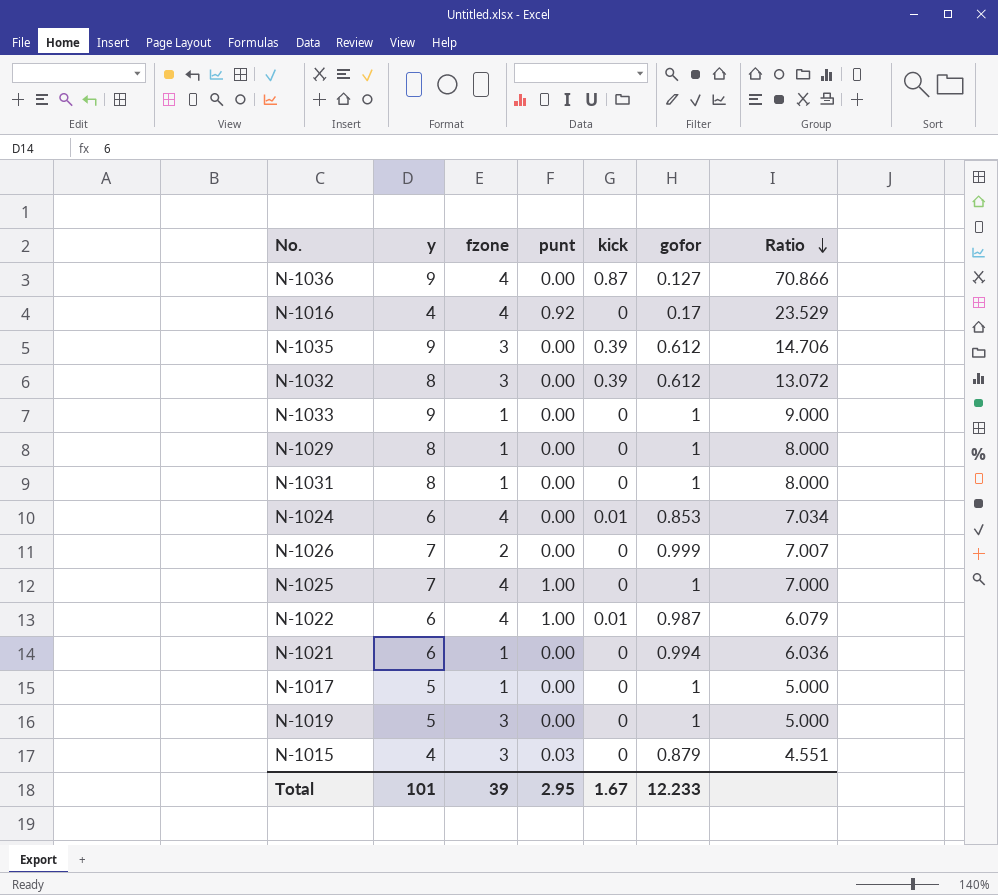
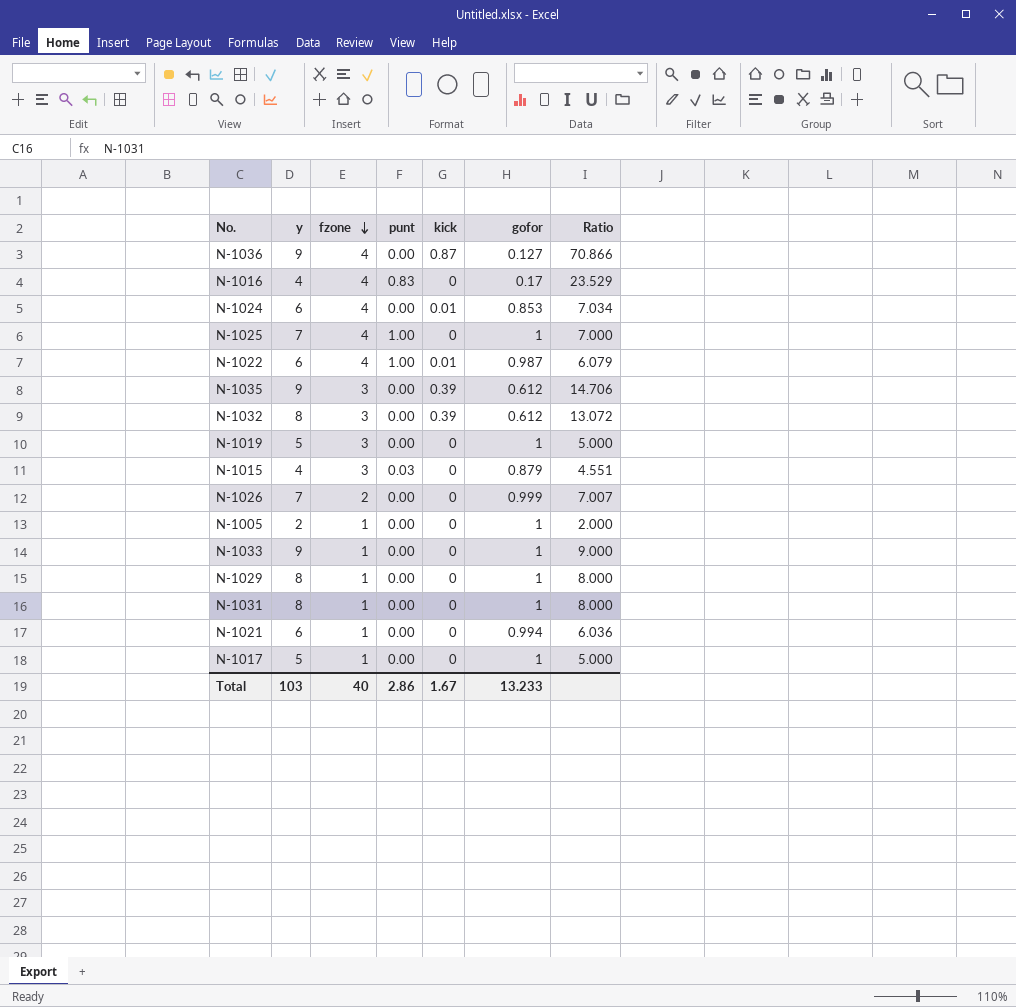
row order: Ratio descending -> fzone descending
N-1016 | punt: 0.92 -> 0.83
row N-1005: none -> 2 | 1 | 0.00 | 0 | 1 | 2.000
Total | y: 101 -> 103
Total | fzone: 39 -> 40
Total | punt: 2.95 -> 2.86
Total | gofor: 12.233 -> 13.233

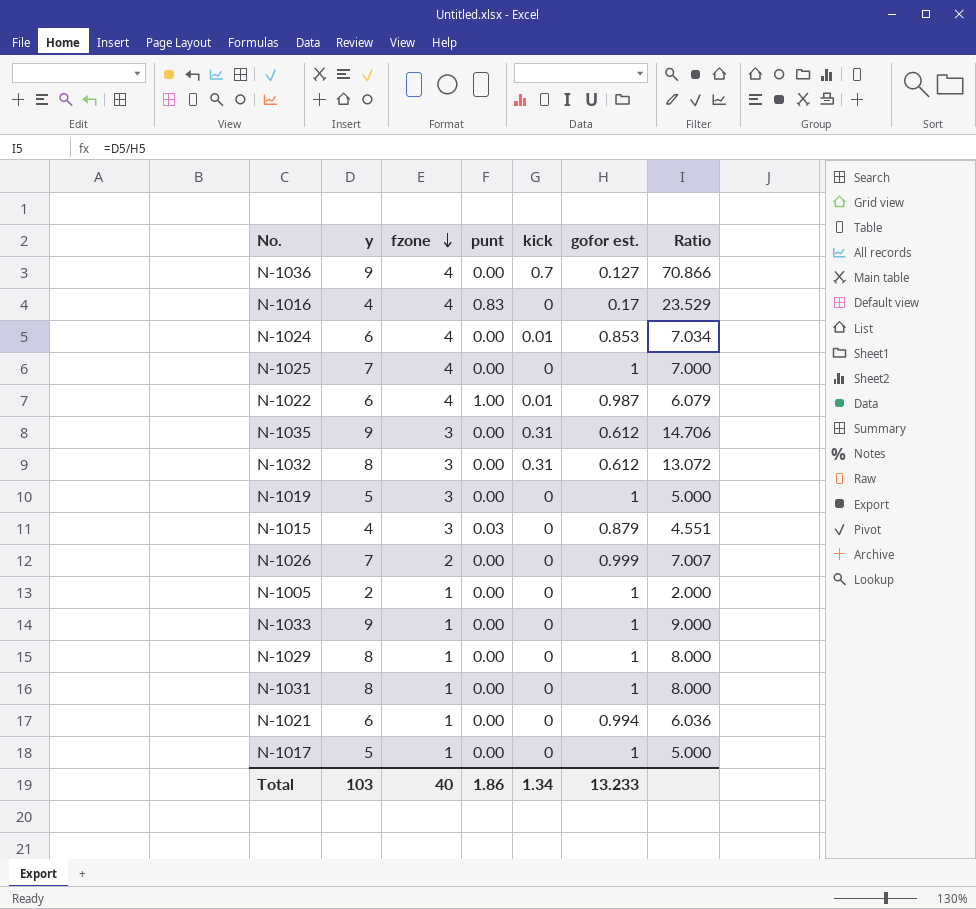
column name: gofor -> gofor est.
N-1036 | kick: 0.87 -> 0.7
N-1025 | punt: 1.00 -> 0.00
N-1035 | kick: 0.39 -> 0.31
N-1032 | kick: 0.39 -> 0.31
Total | punt: 2.86 -> 1.86
Total | kick: 1.67 -> 1.34

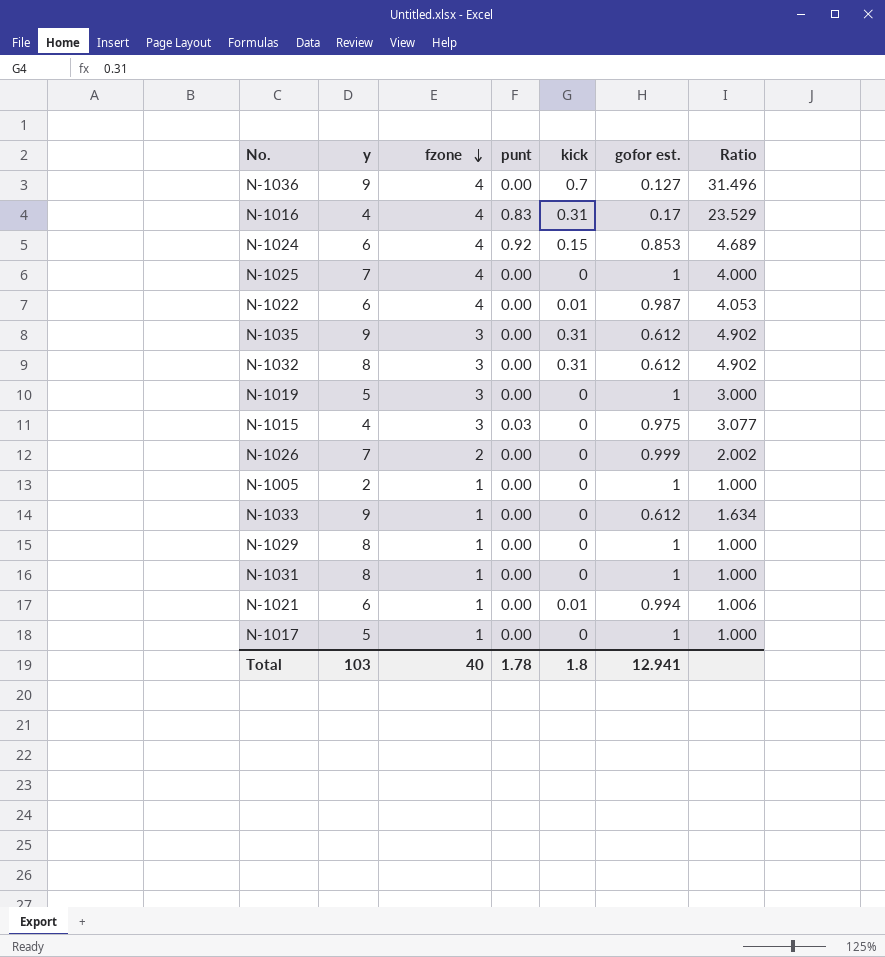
column Ratio | formula: [y] / [gofor est.] -> [fzone] / [gofor est.]
N-1016 | kick: 0 -> 0.31
N-1024 | punt: 0.00 -> 0.92
N-1024 | kick: 0.01 -> 0.15
N-1022 | punt: 1.00 -> 0.00
N-1015 | gofor est.: 0.879 -> 0.975
N-1033 | gofor est.: 1 -> 0.612
N-1021 | kick: 0 -> 0.01
Total | punt: 1.86 -> 1.78
Total | kick: 1.34 -> 1.8
Total | gofor est.: 13.233 -> 12.941

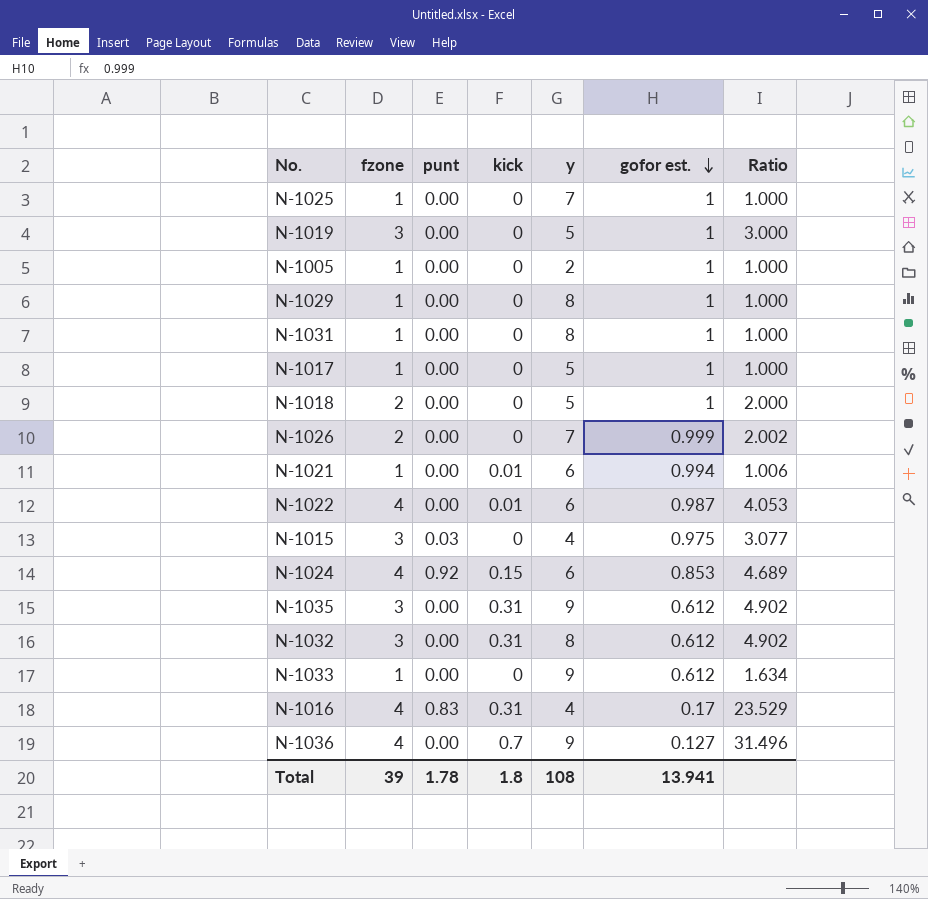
row order: fzone descending -> gofor est. descending
column y | position: 2 -> 5
N-1025 | fzone: 4 -> 1
N-1025 | Ratio: 4.000 -> 1.000
row N-1018: none -> 2 | 0.00 | 0 | 5 | 1 | 2.000
Total | fzone: 40 -> 39
Total | y: 103 -> 108
Total | gofor est.: 12.941 -> 13.941

